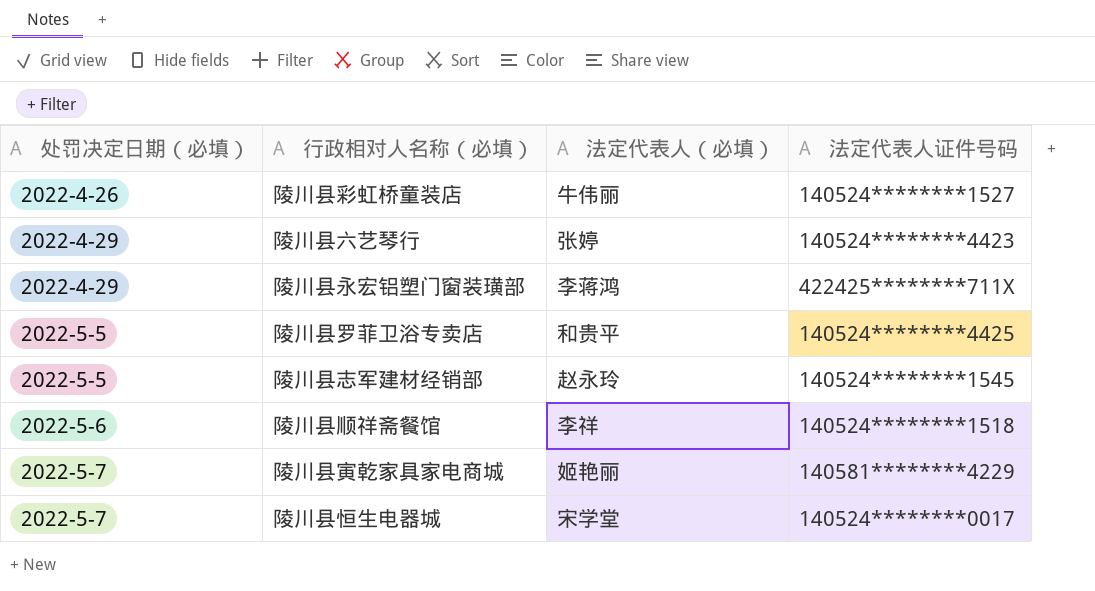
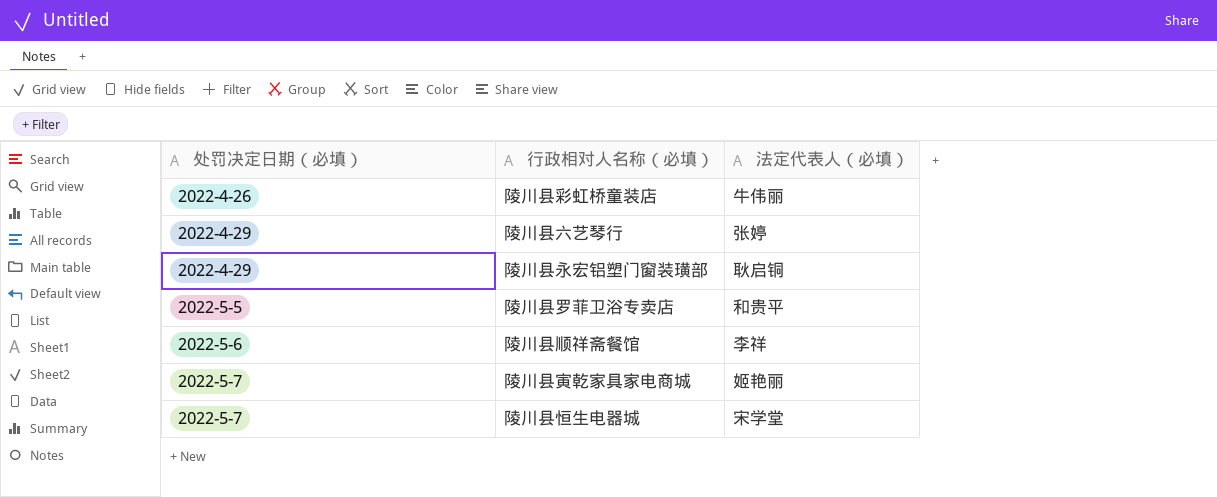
column 法定代表人证件号码 | position: 4 -> none
row 陵川县志军建材经销部: 2022-5-5 | 赵永玲 | 140524********1545 -> none
陵川县永宏铝塑门窗装璜部 | 法定代表人（必填）: 李蒋鸿 -> 耿启铜

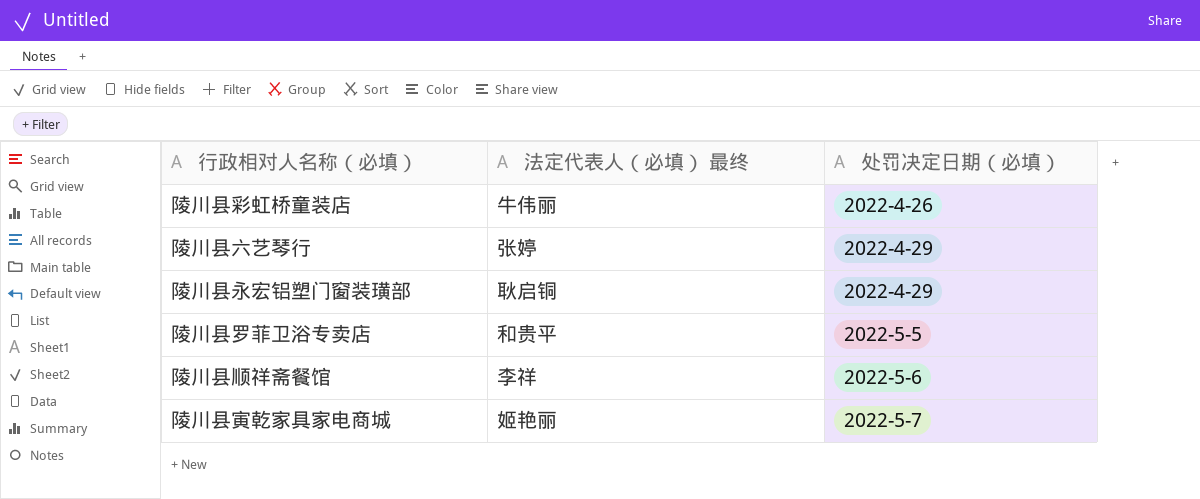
column name: 法定代表人（必填） -> 法定代表人（必填） 最终
column 处罚决定日期（必填） | position: 1 -> 3
row 陵川县恒生电器城: 2022-5-7 | 宋学堂 -> none

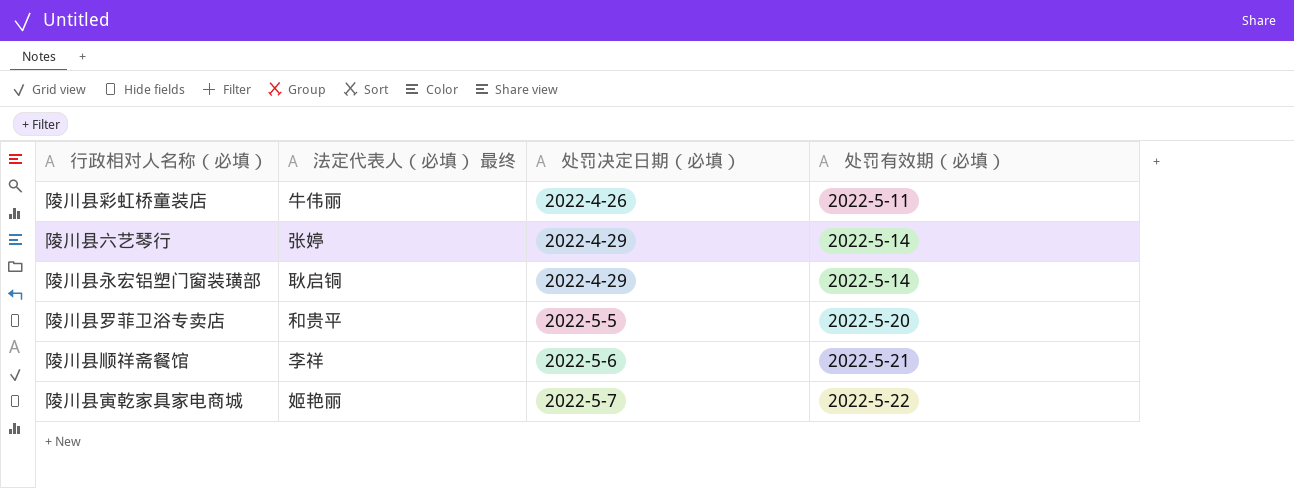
column 处罚有效期（必填） | position: none -> 4

